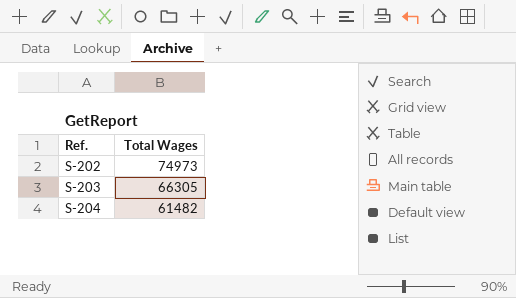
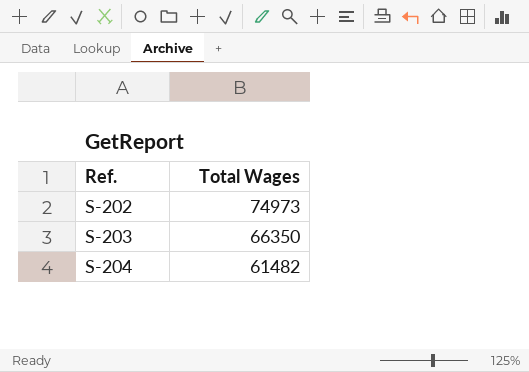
S-203 | Total Wages: 66305 -> 66350

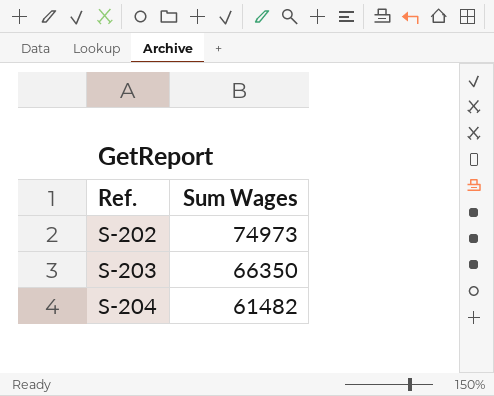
column name: Total Wages -> Sum Wages

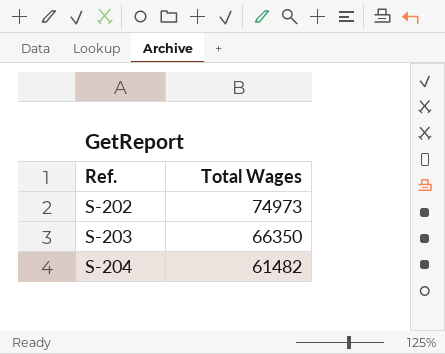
column name: Sum Wages -> Total Wages

